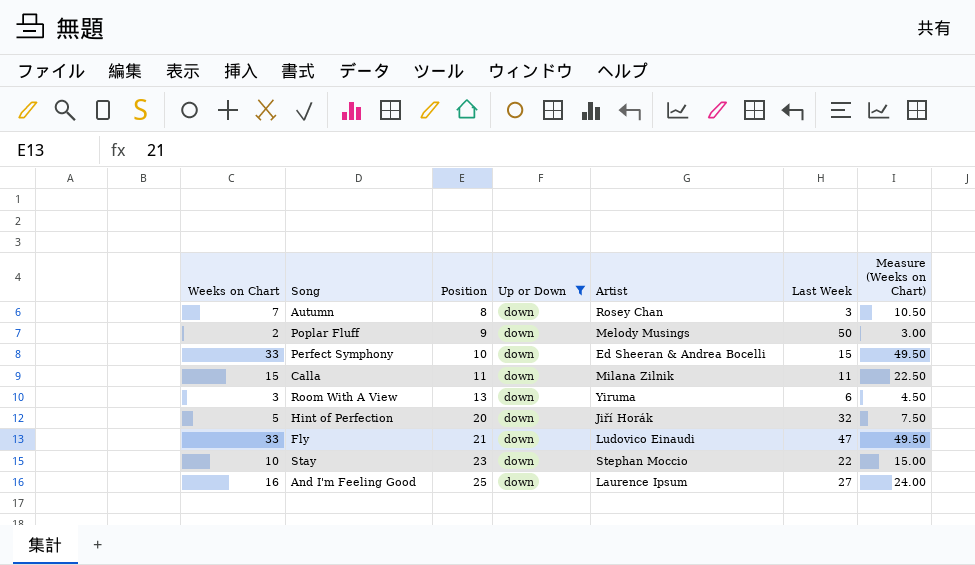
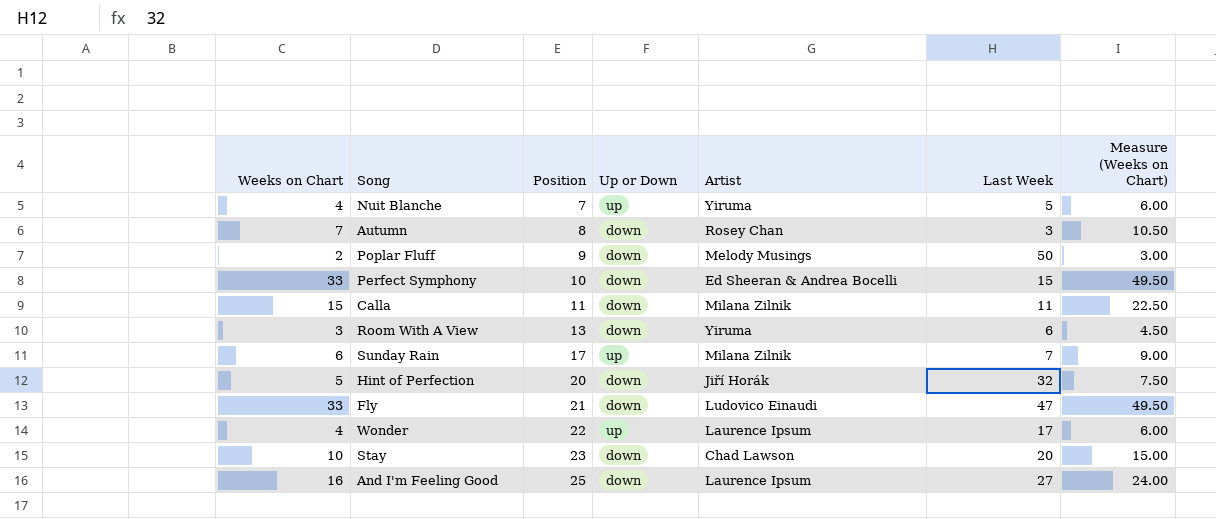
filter: Up or Down = down -> none
Stay | Artist: Stephan Moccio -> Chad Lawson
Stay | Last Week: 22 -> 20

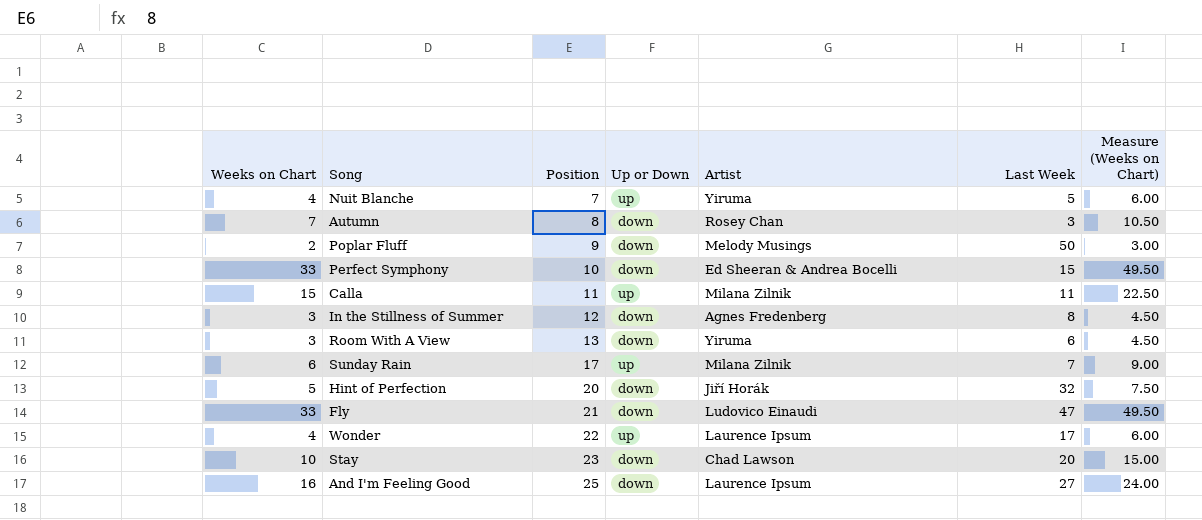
Calla | Up or Down: down -> up
row In the Stillness of Summer: none -> 3 | 12 | down | Agnes Fredenberg | 8 | 4.50

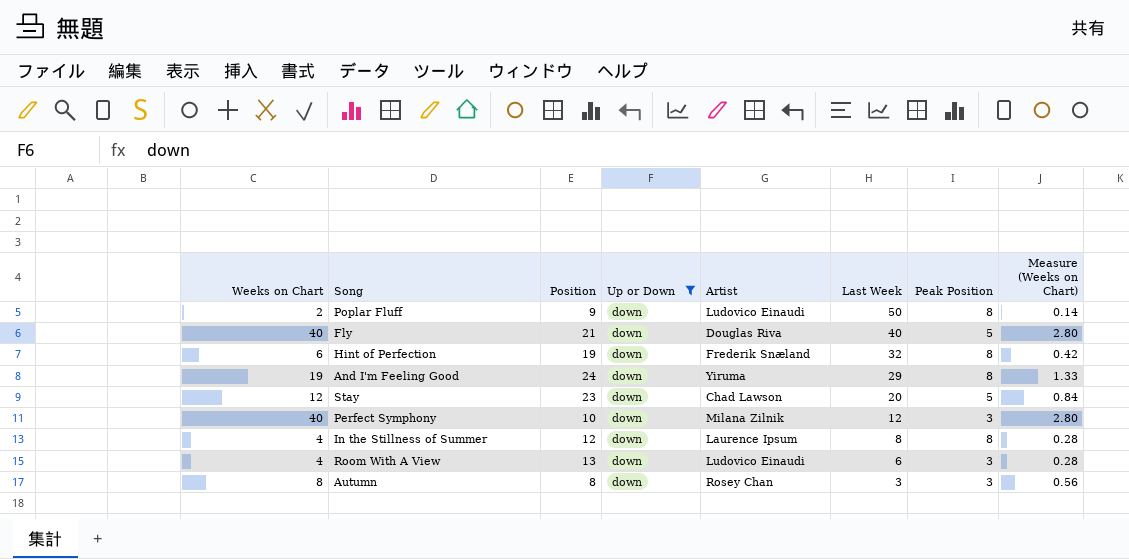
filter: none -> Up or Down = down
row order: Position ascending -> Last Week descending
column Peak Position | position: none -> 7
column Measure (Weeks on Chart) | formula: [Weeks on Chart] * 1.5 -> [Weeks on Chart] * 0.07
Poplar Fluff | Artist: Melody Musings -> Ludovico Einaudi
Fly | Weeks on Chart: 33 -> 40
Fly | Artist: Ludovico Einaudi -> Douglas Riva
Fly | Last Week: 47 -> 40
Hint of Perfection | Weeks on Chart: 5 -> 6
Hint of Perfection | Position: 20 -> 19
Hint of Perfection | Artist: Jiří Horák -> Frederik Snæland
And I'm Feeling Good | Weeks on Chart: 16 -> 19
And I'm Feeling Good | Position: 25 -> 24
And I'm Feeling Good | Artist: Laurence Ipsum -> Yiruma
And I'm Feeling Good | Last Week: 27 -> 29
Stay | Weeks on Chart: 10 -> 12
Perfect Symphony | Weeks on Chart: 33 -> 40
Perfect Symphony | Artist: Ed Sheeran & Andrea Bocelli -> Milana Zilnik
Perfect Symphony | Last Week: 15 -> 12
In the Stillness of Summer | Weeks on Chart: 3 -> 4
In the Stillness of Summer | Artist: Agnes Fredenberg -> Laurence Ipsum
Room With A View | Weeks on Chart: 3 -> 4
Room With A View | Artist: Yiruma -> Ludovico Einaudi
Autumn | Weeks on Chart: 7 -> 8

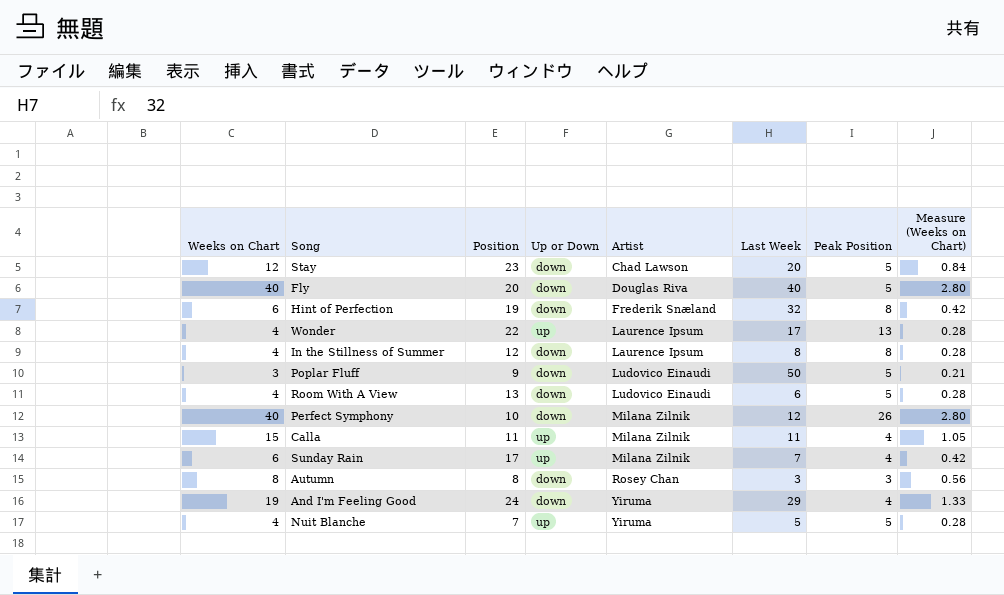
filter: Up or Down = down -> none
row order: Last Week descending -> Artist ascending
Fly | Position: 21 -> 20
Poplar Fluff | Weeks on Chart: 2 -> 3
Poplar Fluff | Peak Position: 8 -> 5
Poplar Fluff | Measure (Weeks on Chart): 0.14 -> 0.21
Room With A View | Peak Position: 3 -> 5
Perfect Symphony | Peak Position: 3 -> 26
And I'm Feeling Good | Peak Position: 8 -> 4

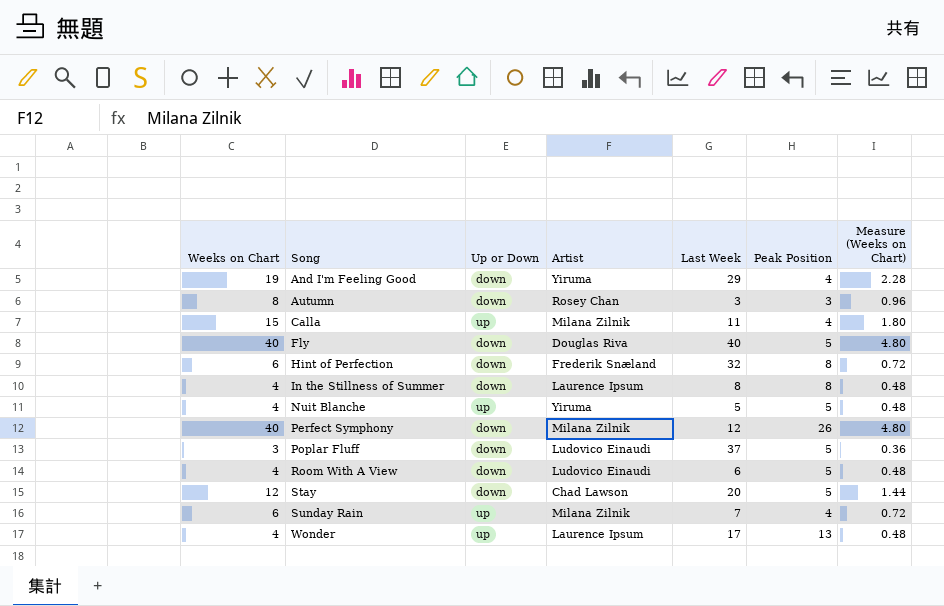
row order: Artist ascending -> Song ascending
column Position | position: 3 -> none
column Measure (Weeks on Chart) | formula: [Weeks on Chart] * 0.07 -> [Weeks on Chart] * 0.12
Poplar Fluff | Last Week: 50 -> 37

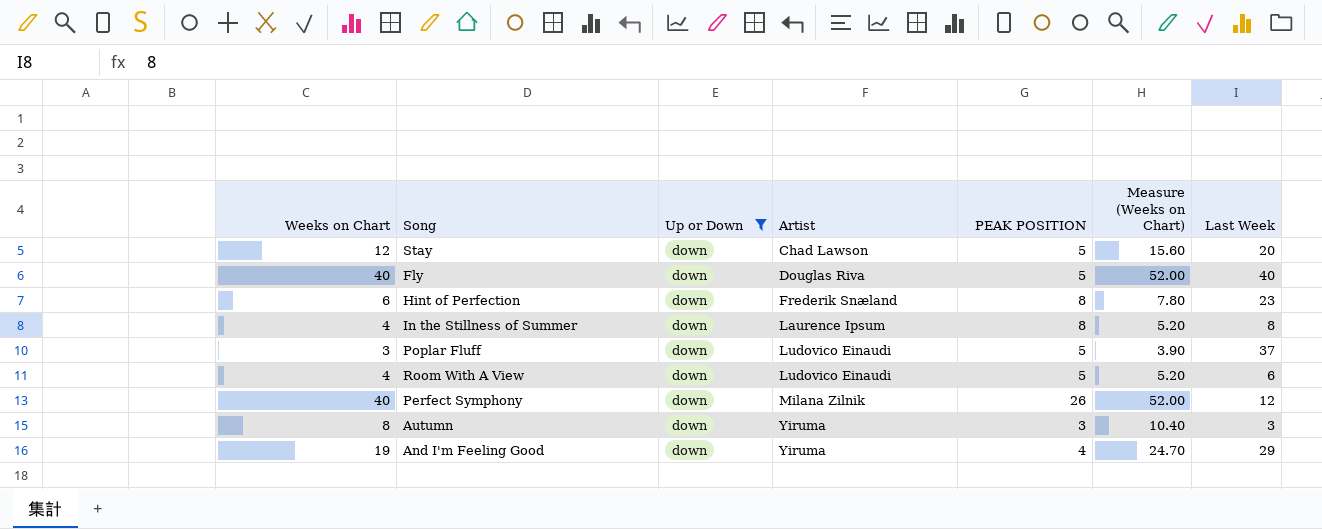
filter: none -> Up or Down = down
row order: Song ascending -> Artist ascending
column name: Peak Position -> PEAK POSITION
column Measure (Weeks on Chart) | formula: [Weeks on Chart] * 0.12 -> [Weeks on Chart] * 1.3
column Last Week | position: 5 -> 7
Hint of Perfection | Last Week: 32 -> 23
Autumn | Artist: Rosey Chan -> Yiruma

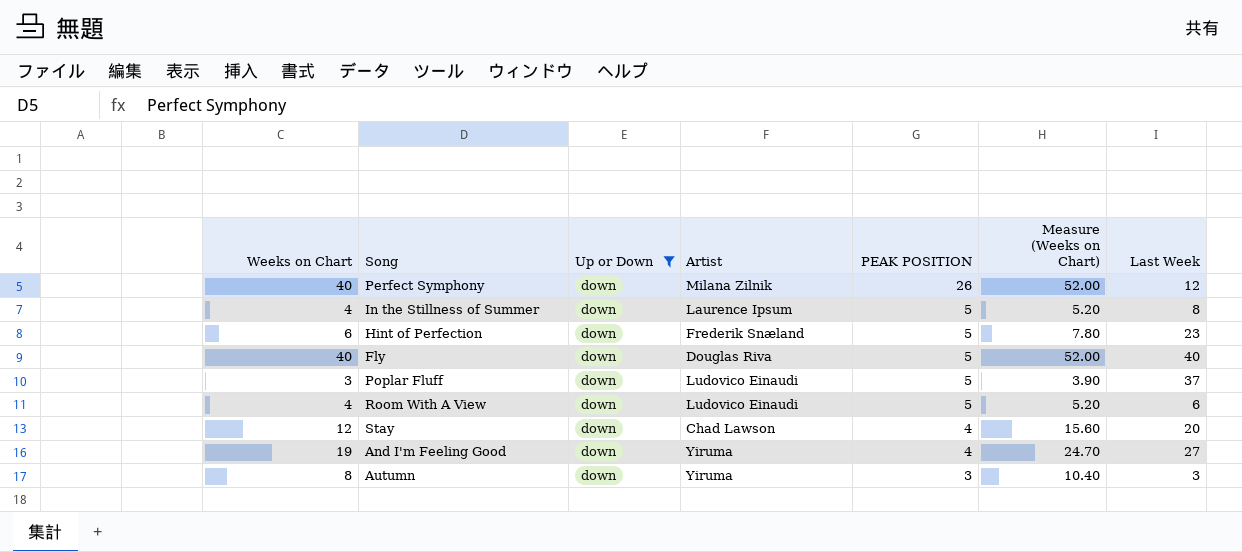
row order: Artist ascending -> PEAK POSITION descending
In the Stillness of Summer | PEAK POSITION: 8 -> 5
Hint of Perfection | PEAK POSITION: 8 -> 5
Stay | PEAK POSITION: 5 -> 4
And I'm Feeling Good | Last Week: 29 -> 27

